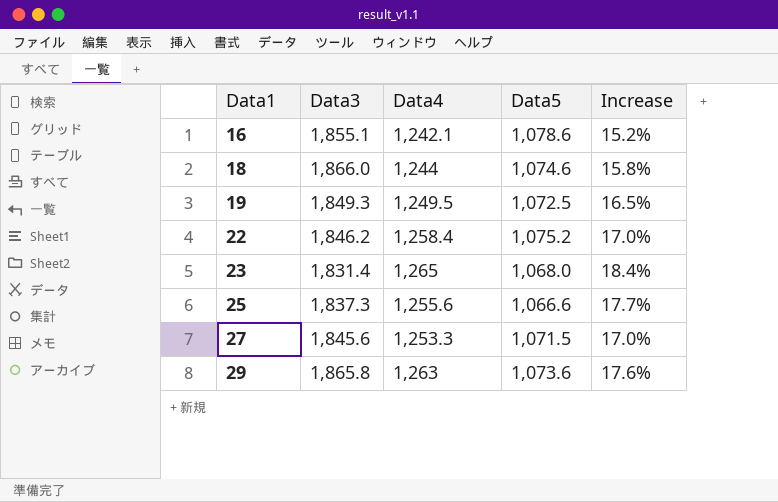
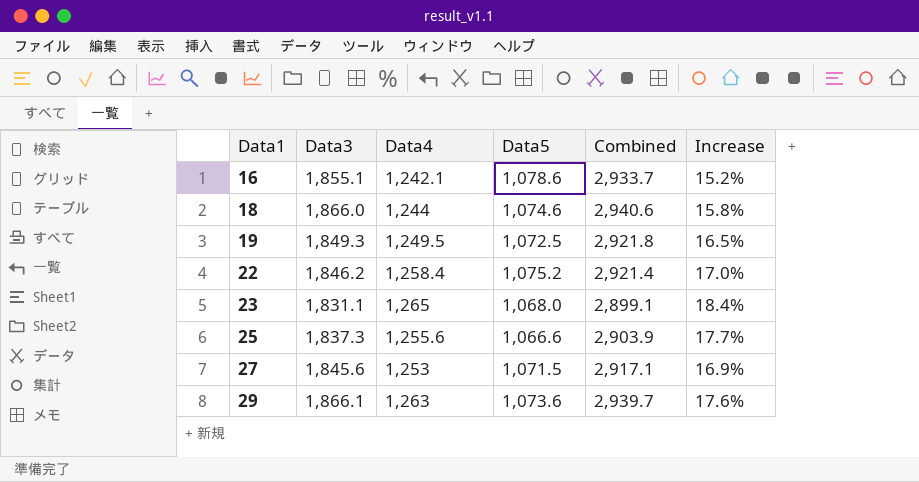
column Combined | formula: none -> [Data3] + [Data5]
23 | Data3: 1,831.4 -> 1,831.1
27 | Data4: 1,253.3 -> 1,253
27 | Increase: 17.0% -> 16.9%
29 | Data3: 1,865.8 -> 1,866.1

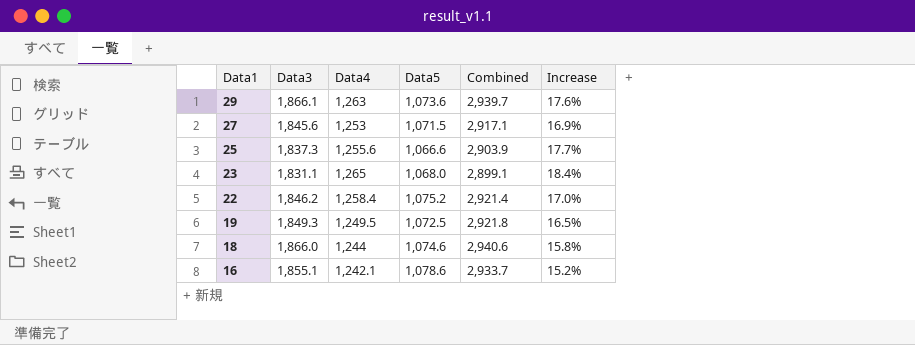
row order: Data1 ascending -> Data1 descending

